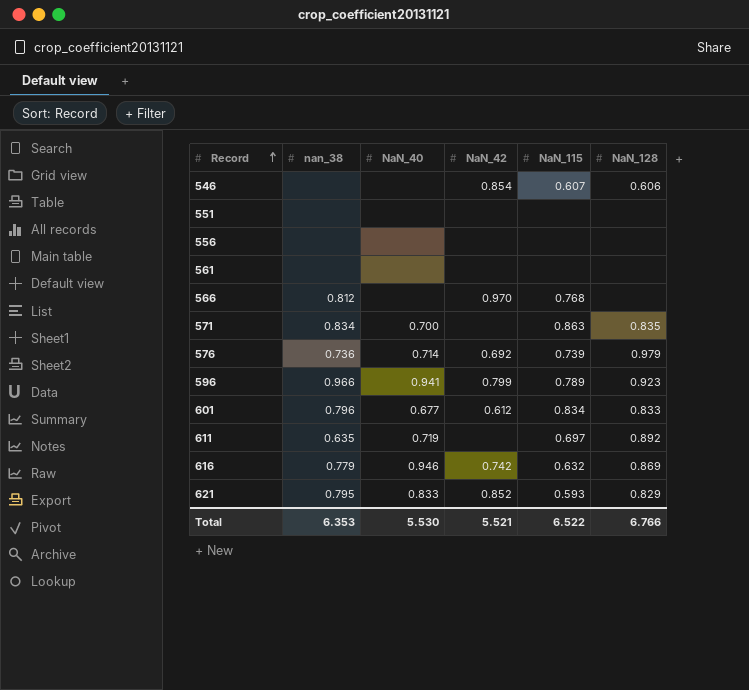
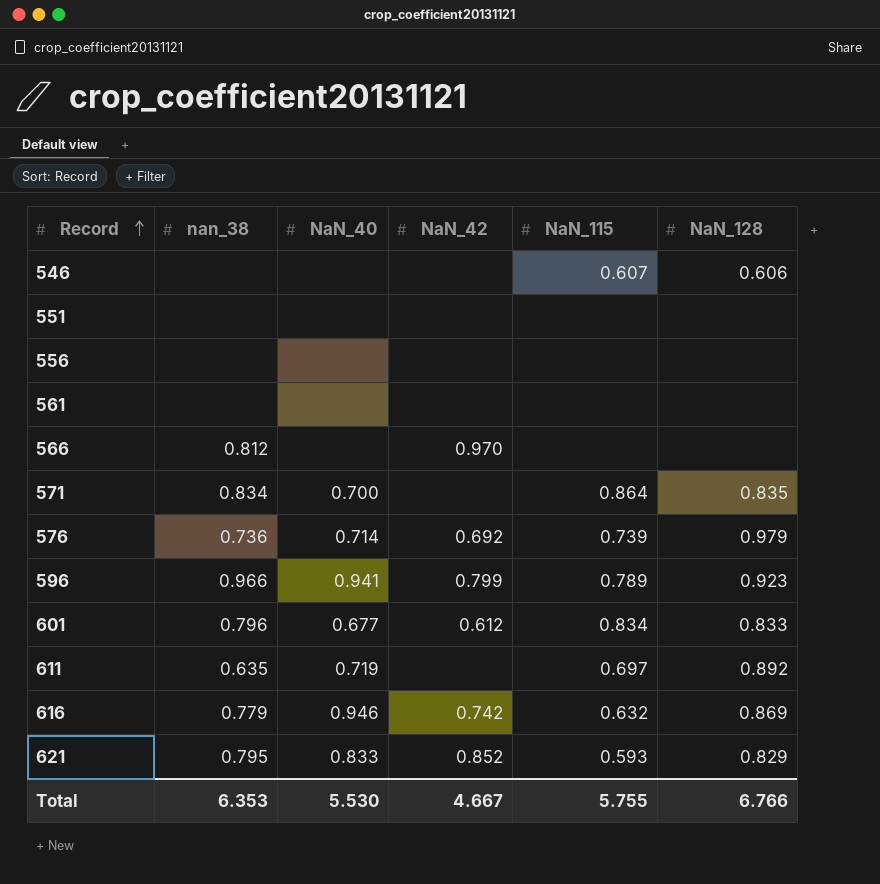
546 | NaN_42: 0.854 -> none
566 | NaN_115: 0.768 -> none
571 | NaN_115: 0.863 -> 0.864
Total | NaN_42: 5.521 -> 4.667
Total | NaN_115: 6.522 -> 5.755

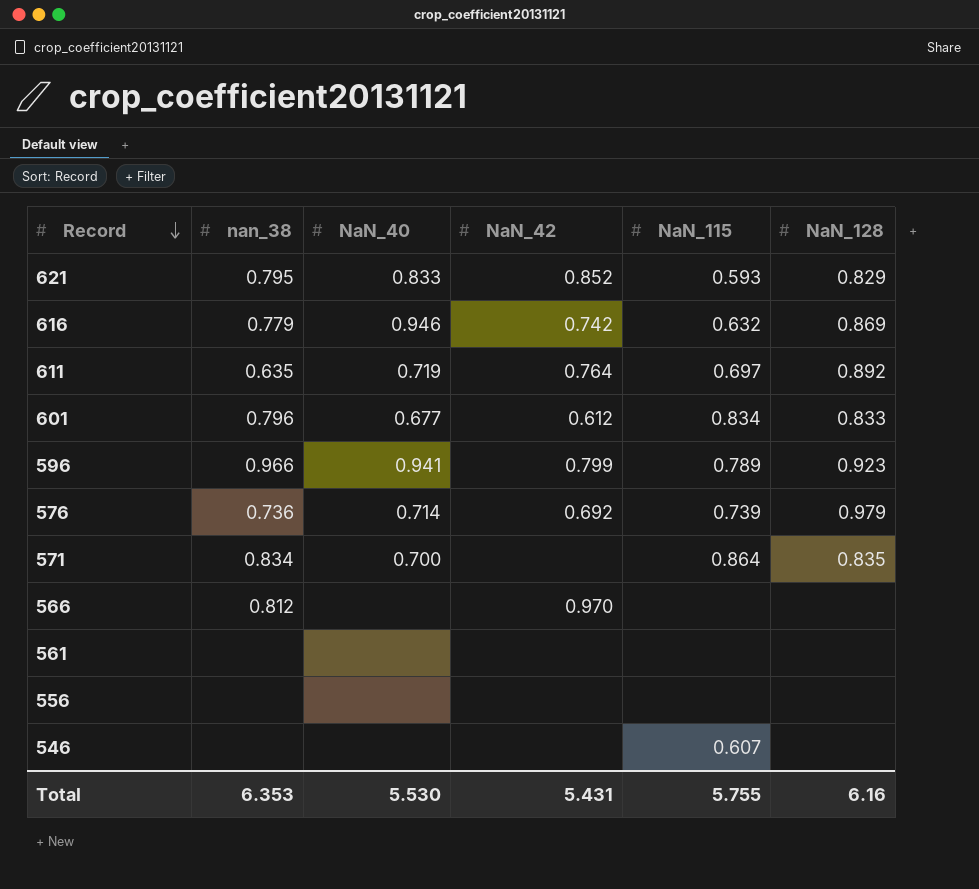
row order: Record ascending -> Record descending
row 551: none | none | none | none | none -> none
611 | NaN_42: none -> 0.764
546 | NaN_128: 0.606 -> none
Total | NaN_42: 4.667 -> 5.431
Total | NaN_128: 6.766 -> 6.16

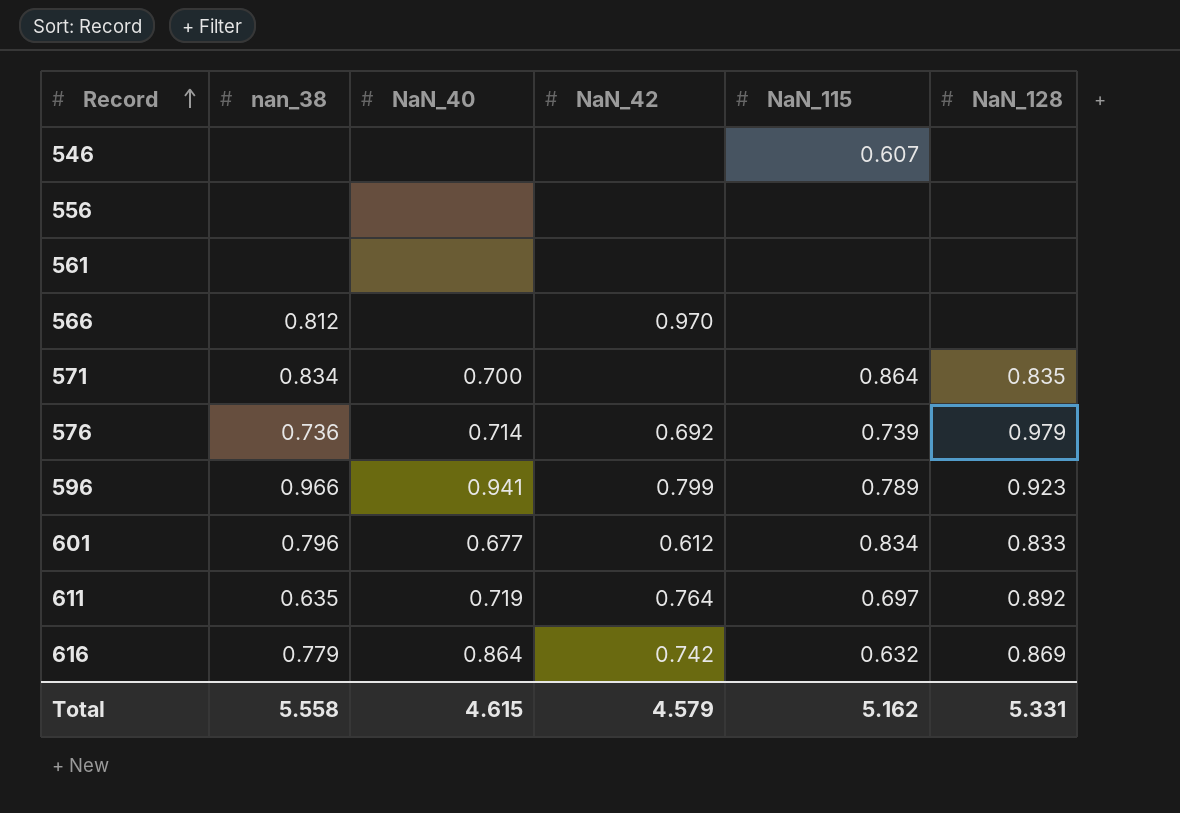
row order: Record descending -> Record ascending
row 621: 0.795 | 0.833 | 0.852 | 0.593 | 0.829 -> none
616 | NaN_40: 0.946 -> 0.864
Total | nan_38: 6.353 -> 5.558
Total | NaN_40: 5.530 -> 4.615
Total | NaN_42: 5.431 -> 4.579
Total | NaN_115: 5.755 -> 5.162
Total | NaN_128: 6.16 -> 5.331

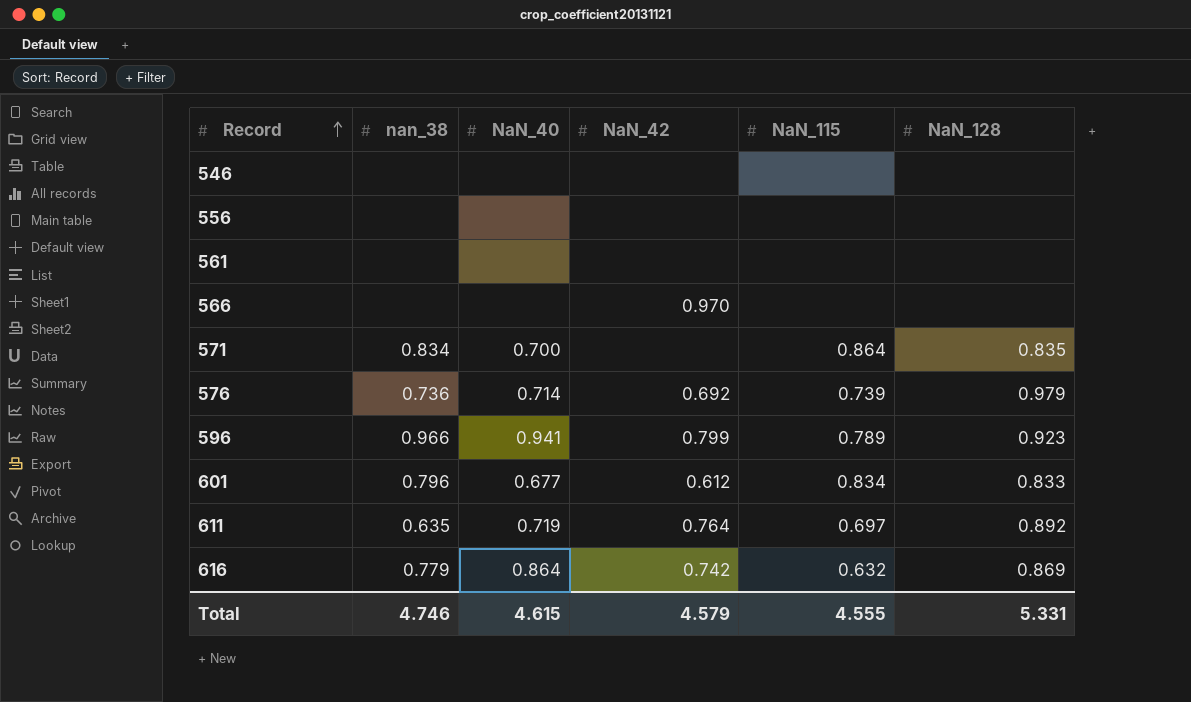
546 | NaN_115: 0.607 -> none
566 | nan_38: 0.812 -> none
Total | nan_38: 5.558 -> 4.746
Total | NaN_115: 5.162 -> 4.555

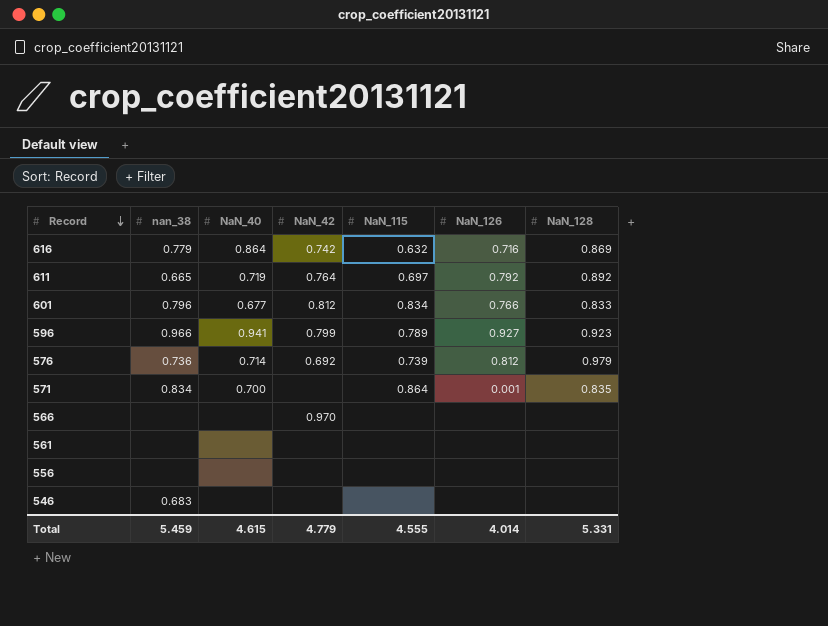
row order: Record ascending -> Record descending
column NaN_126 | position: none -> 6
611 | nan_38: 0.635 -> 0.665
601 | NaN_42: 0.612 -> 0.812
546 | nan_38: none -> 0.683
Total | nan_38: 4.746 -> 5.459
Total | NaN_42: 4.579 -> 4.779

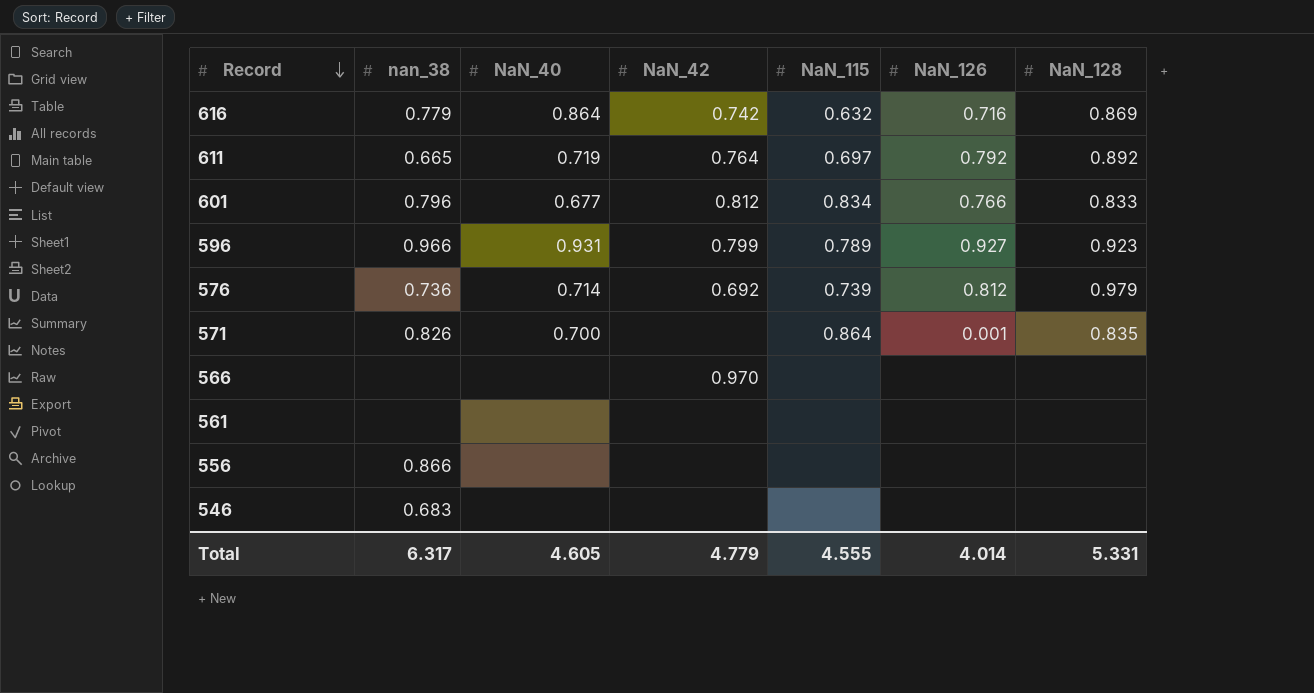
596 | NaN_40: 0.941 -> 0.931
571 | nan_38: 0.834 -> 0.826
556 | nan_38: none -> 0.866
Total | nan_38: 5.459 -> 6.317
Total | NaN_40: 4.615 -> 4.605

